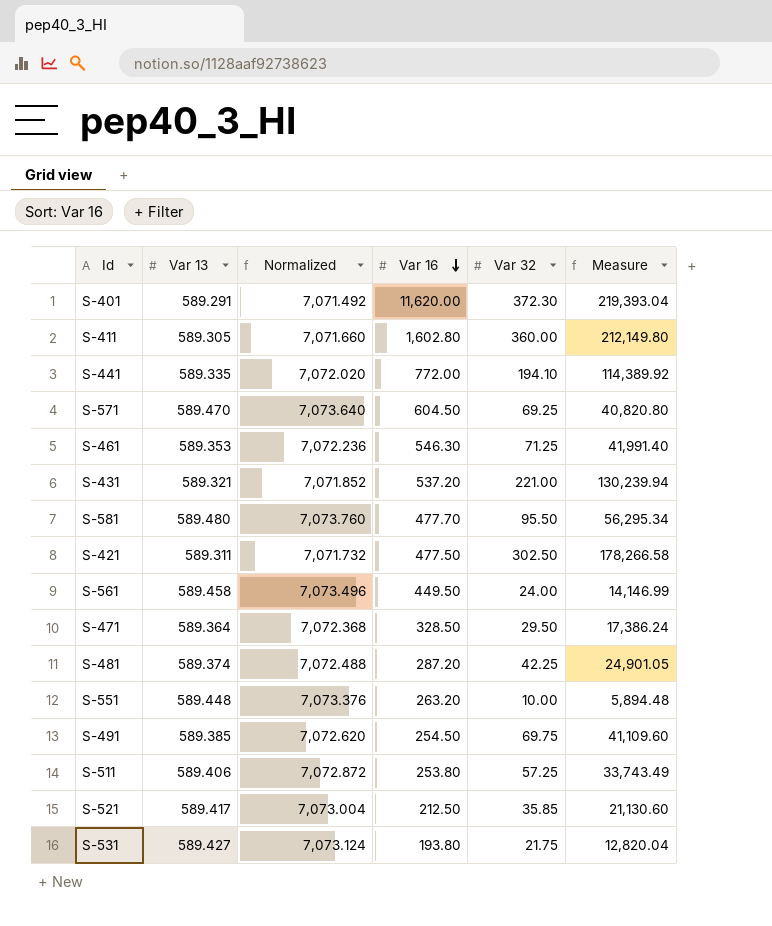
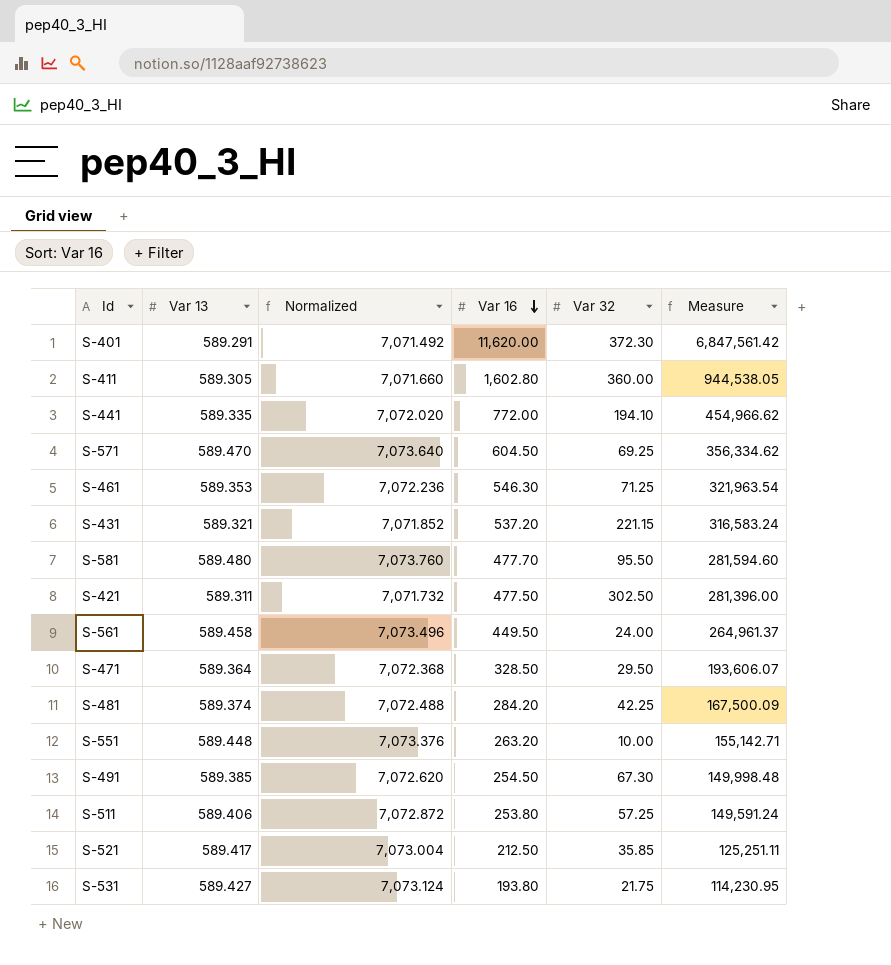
column Measure | formula: [Var 13] * [Var 32] -> [Var 13] * [Var 16]
S-431 | Var 32: 221.00 -> 221.15
S-481 | Var 16: 287.20 -> 284.20
S-491 | Var 32: 69.75 -> 67.30

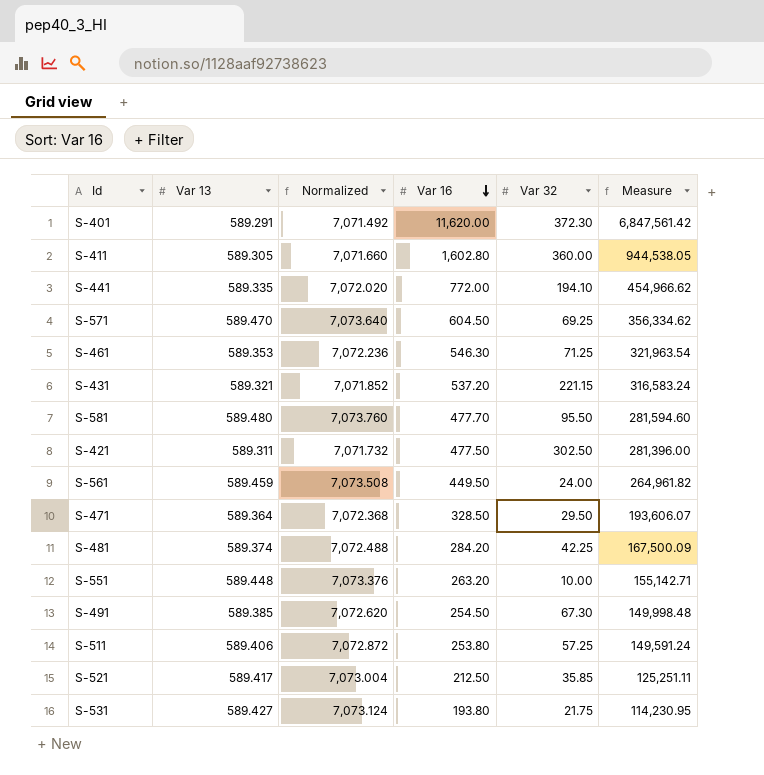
S-561 | Var 13: 589.458 -> 589.459
S-561 | Normalized: 7,073.496 -> 7,073.508
S-561 | Measure: 264,961.37 -> 264,961.82

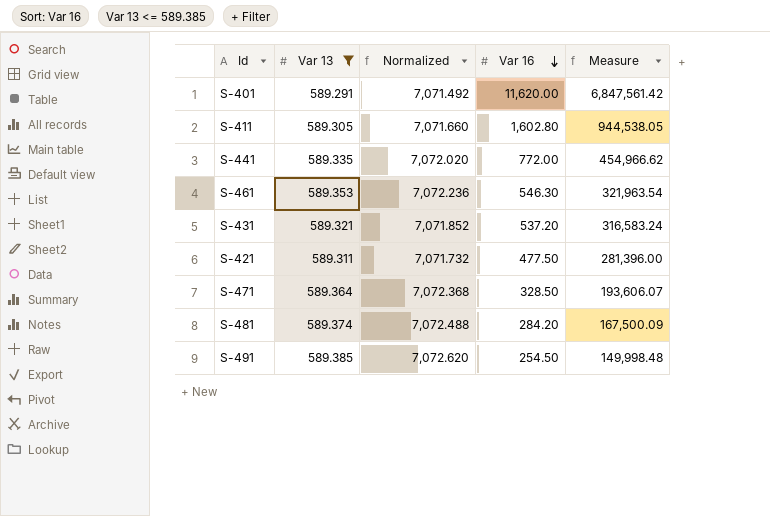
filter: none -> Var 13 <= 589.385
column Var 32 | position: 5 -> none

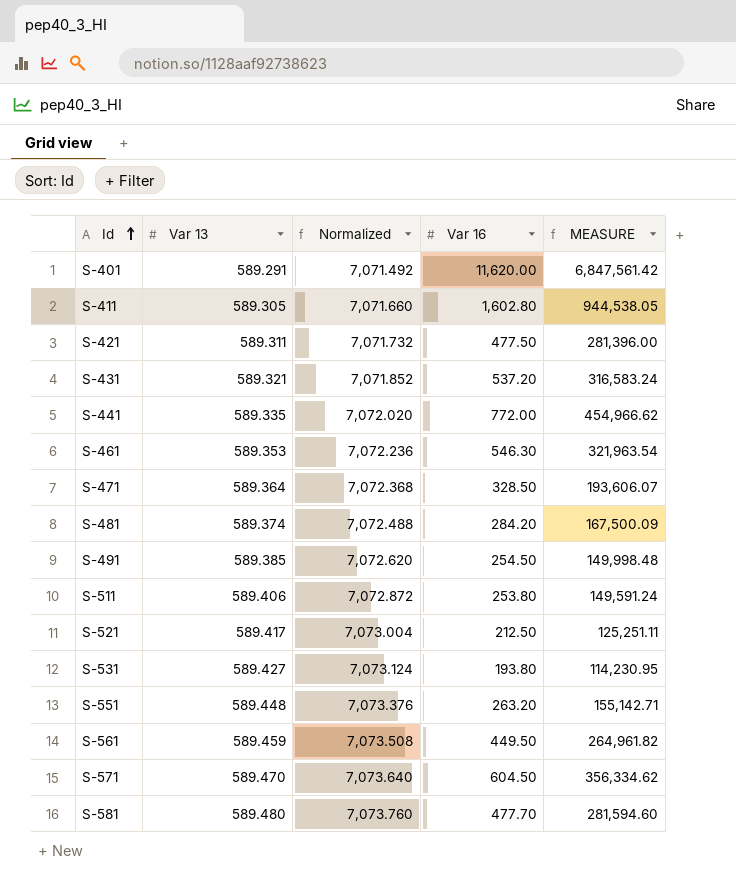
filter: Var 13 <= 589.385 -> none
row order: Var 16 descending -> Id ascending
column name: Measure -> MEASURE

